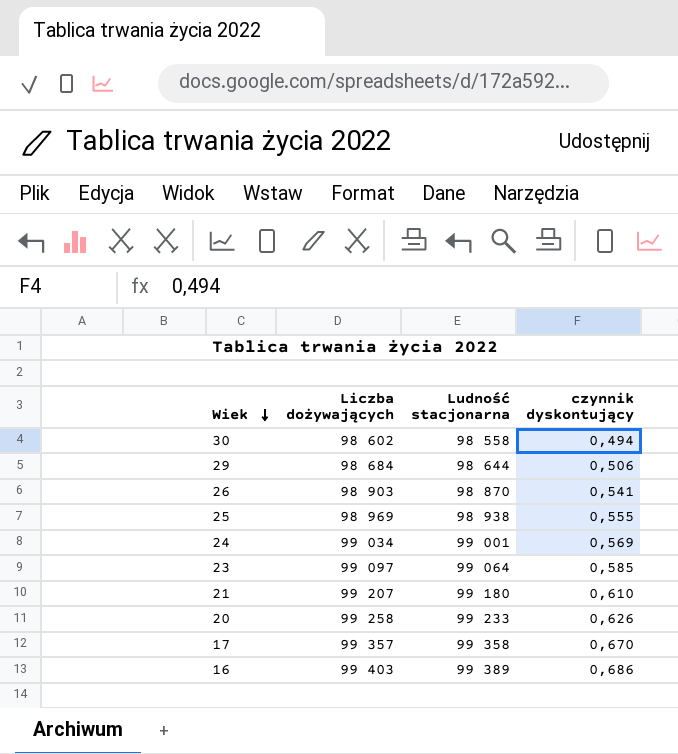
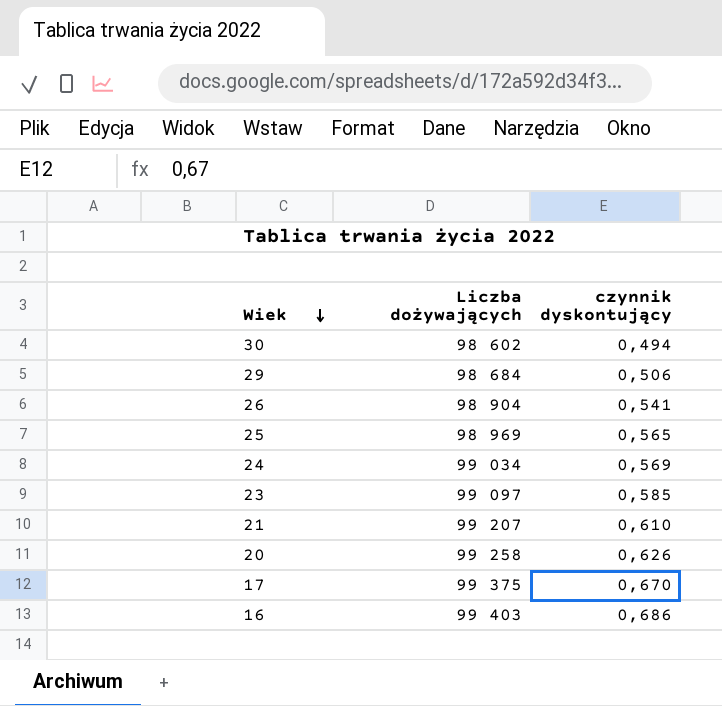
column Ludność stacjonarna | position: 3 -> none
26 | Liczba dożywających: 98 903 -> 98 904
25 | czynnik dyskontujący: 0,555 -> 0,565
17 | Liczba dożywających: 99 357 -> 99 375

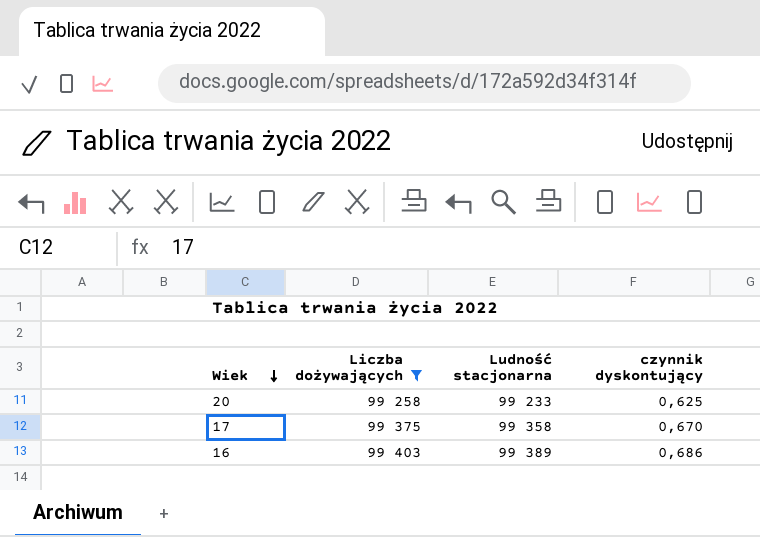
filter: none -> Liczba dożywających >= 99 258
column Ludność stacjonarna | position: none -> 3
20 | czynnik dyskontujący: 0,626 -> 0,625

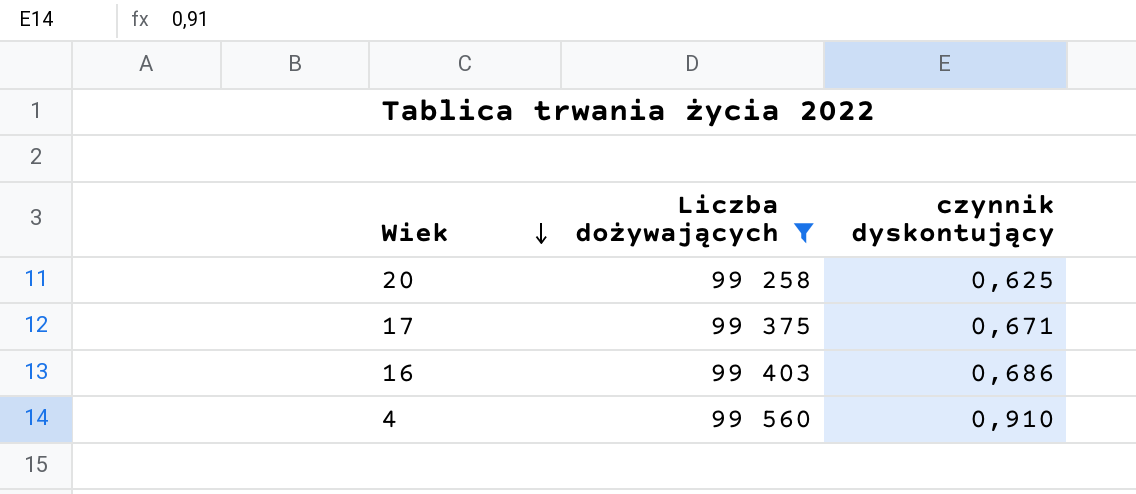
column Ludność stacjonarna | position: 3 -> none
17 | czynnik dyskontujący: 0,670 -> 0,671
row 4: none -> 99 560 | 0,910

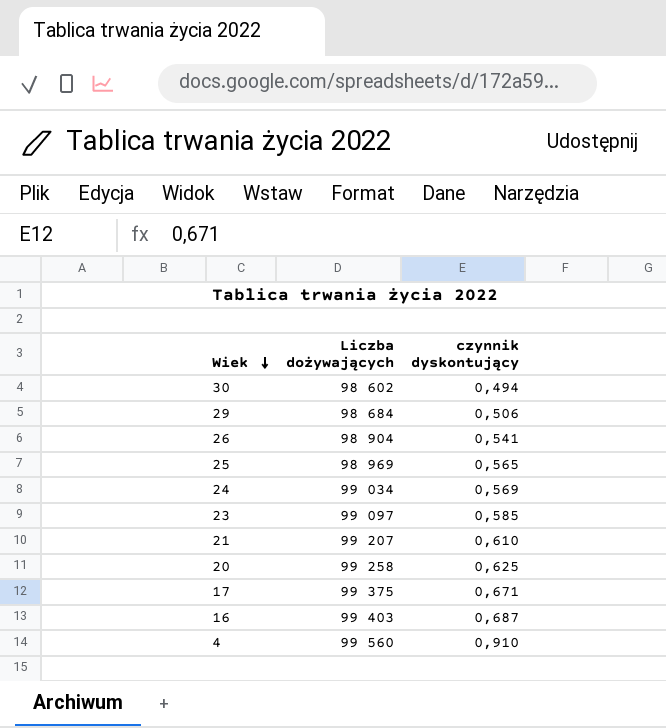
filter: Liczba dożywających >= 99 258 -> none
16 | czynnik dyskontujący: 0,686 -> 0,687

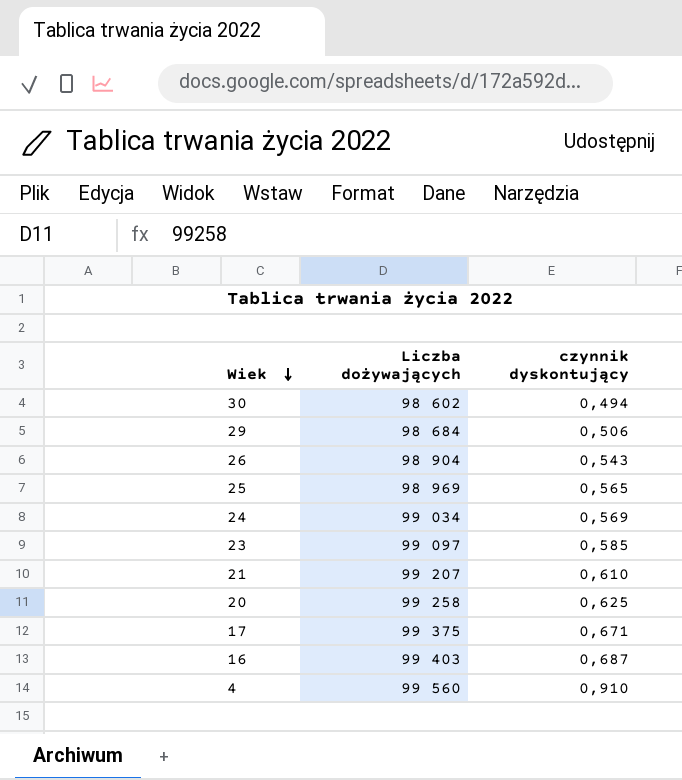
26 | czynnik dyskontujący: 0,541 -> 0,543

